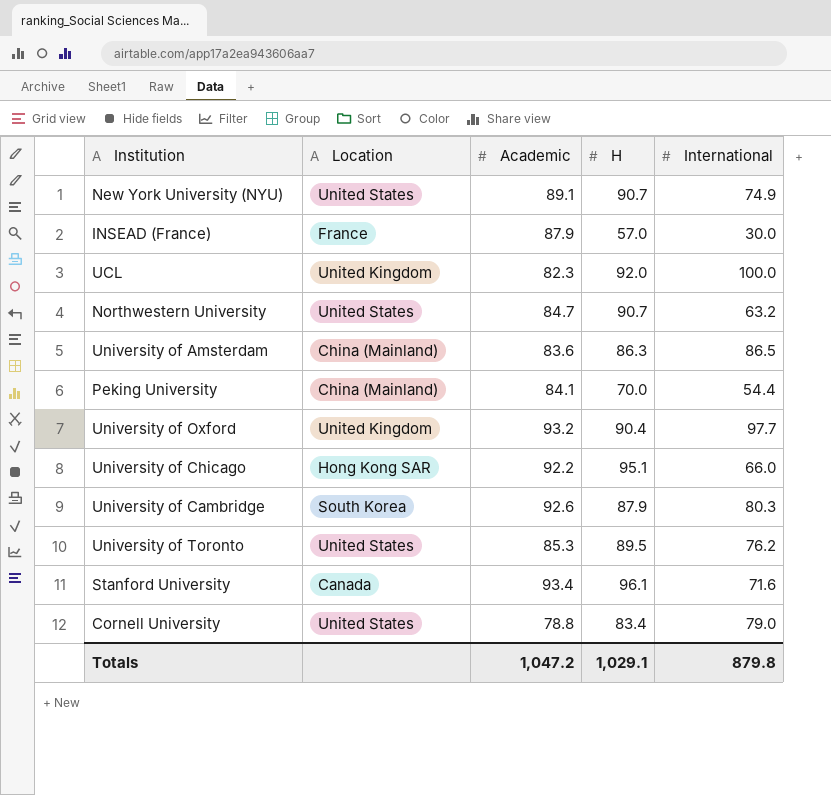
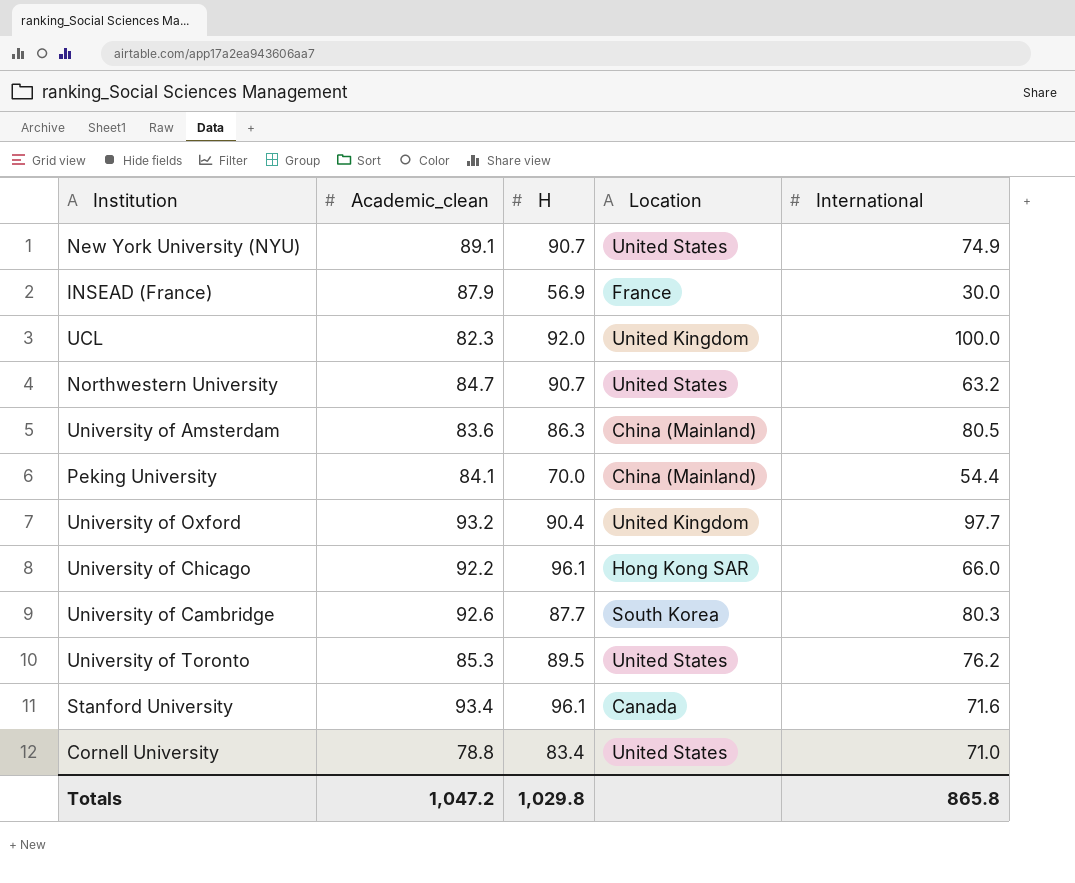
column name: Academic -> Academic_clean
column Location | position: 2 -> 4
INSEAD (France) | H: 57.0 -> 56.9
University of Amsterdam | International: 86.5 -> 80.5
University of Chicago | H: 95.1 -> 96.1
University of Cambridge | H: 87.9 -> 87.7
Cornell University | International: 79.0 -> 71.0
Totals | H: 1,029.1 -> 1,029.8
Totals | International: 879.8 -> 865.8

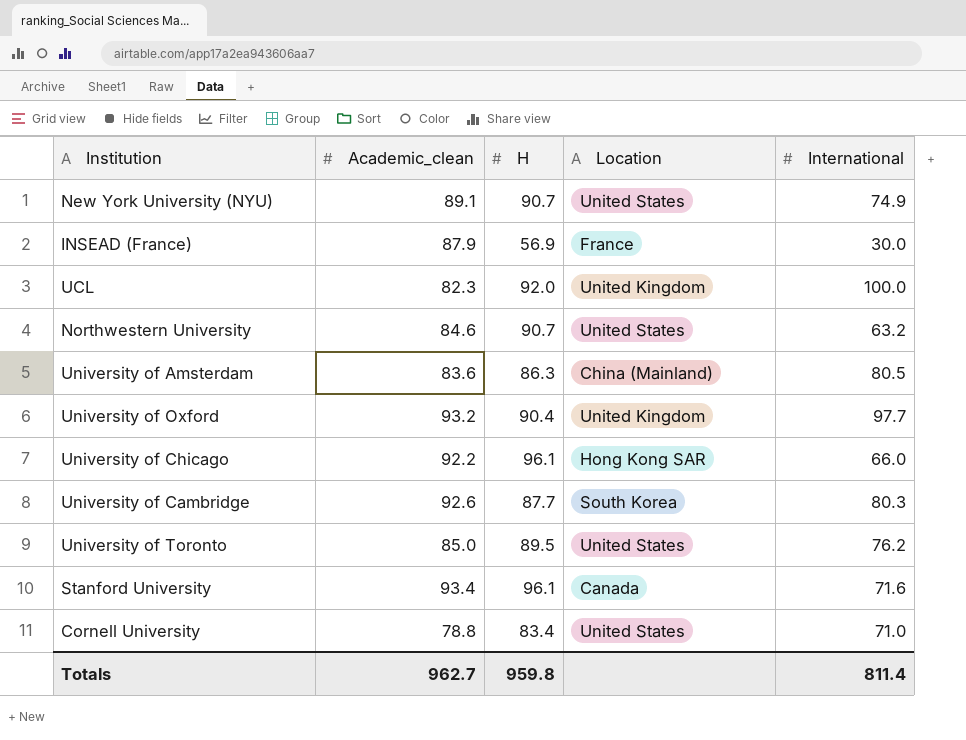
row Peking University: 84.1 | 70.0 | China (Mainland) | 54.4 -> none
Northwestern University | Academic_clean: 84.7 -> 84.6
University of Toronto | Academic_clean: 85.3 -> 85.0
Totals | Academic_clean: 1,047.2 -> 962.7
Totals | H: 1,029.8 -> 959.8
Totals | International: 865.8 -> 811.4

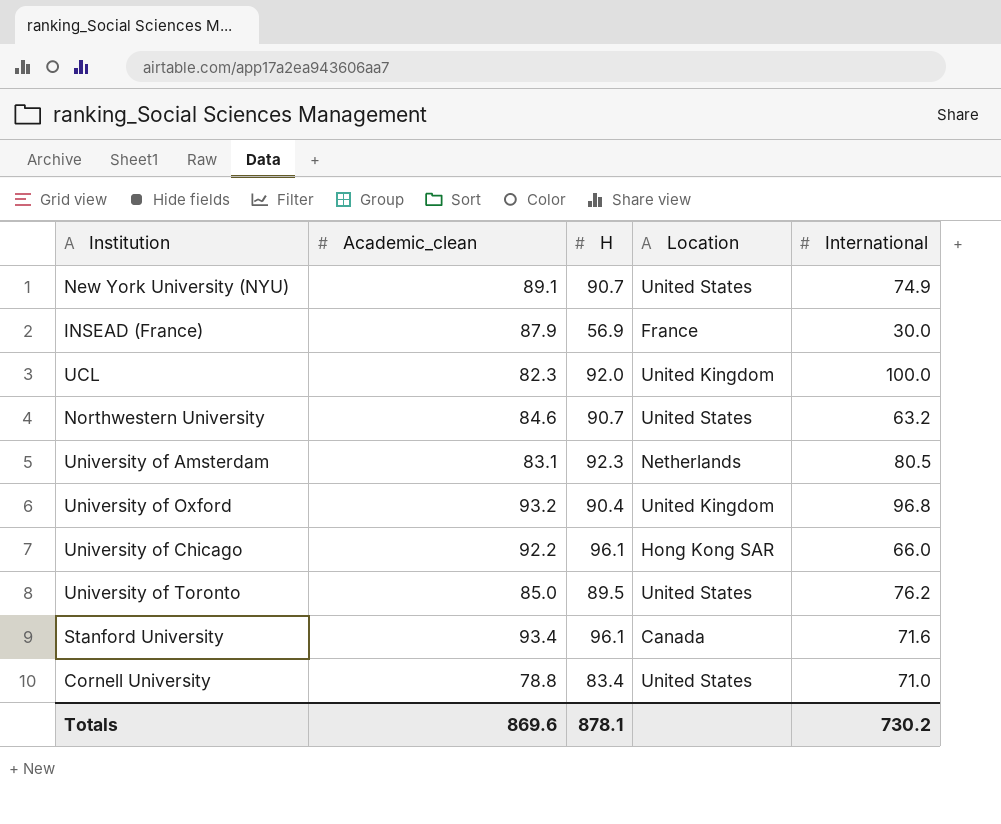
row University of Cambridge: 92.6 | 87.7 | South Korea | 80.3 -> none
University of Amsterdam | Academic_clean: 83.6 -> 83.1
University of Amsterdam | H: 86.3 -> 92.3
University of Amsterdam | Location: China (Mainland) -> Netherlands
University of Oxford | International: 97.7 -> 96.8
Totals | Academic_clean: 962.7 -> 869.6
Totals | H: 959.8 -> 878.1
Totals | International: 811.4 -> 730.2

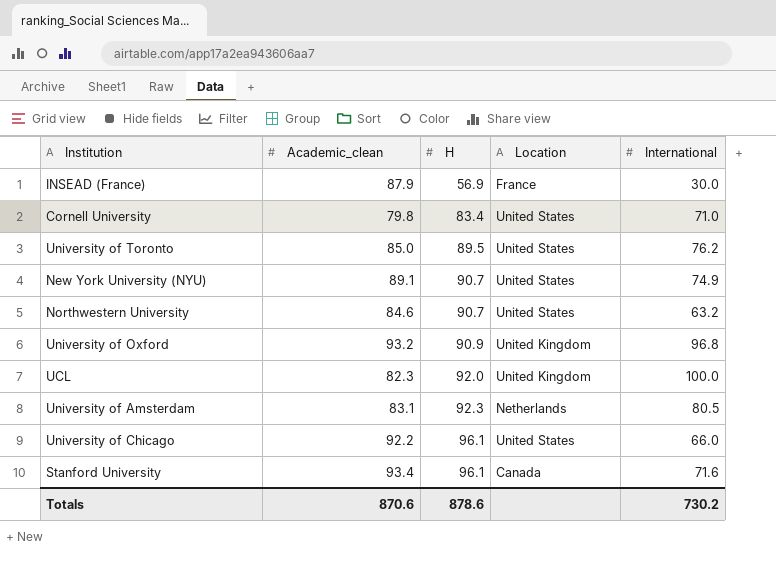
row order: none -> H ascending
Cornell University | Academic_clean: 78.8 -> 79.8
University of Oxford | H: 90.4 -> 90.9
University of Chicago | Location: Hong Kong SAR -> United States
Totals | Academic_clean: 869.6 -> 870.6
Totals | H: 878.1 -> 878.6

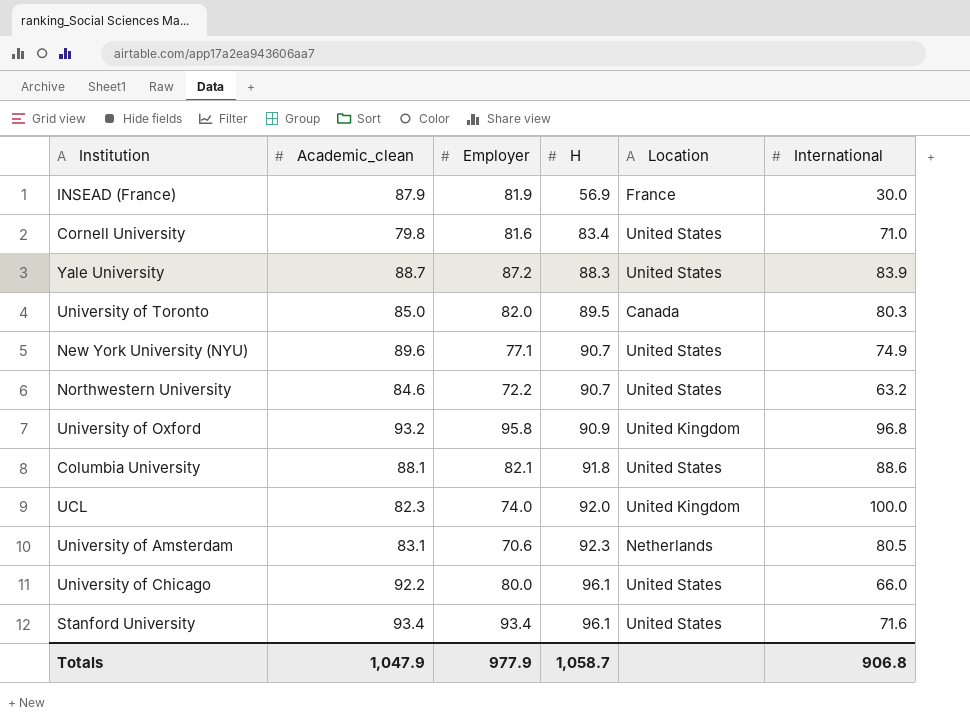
column Employer | position: none -> 3
row Yale University: none -> 88.7 | 87.2 | 88.3 | United States | 83.9
University of Toronto | Location: United States -> Canada
University of Toronto | International: 76.2 -> 80.3
New York University (NYU) | Academic_clean: 89.1 -> 89.6
row Columbia University: none -> 88.1 | 82.1 | 91.8 | United States | 88.6
Stanford University | Location: Canada -> United States
Totals | Academic_clean: 870.6 -> 1,047.9
Totals | H: 878.6 -> 1,058.7
Totals | International: 730.2 -> 906.8

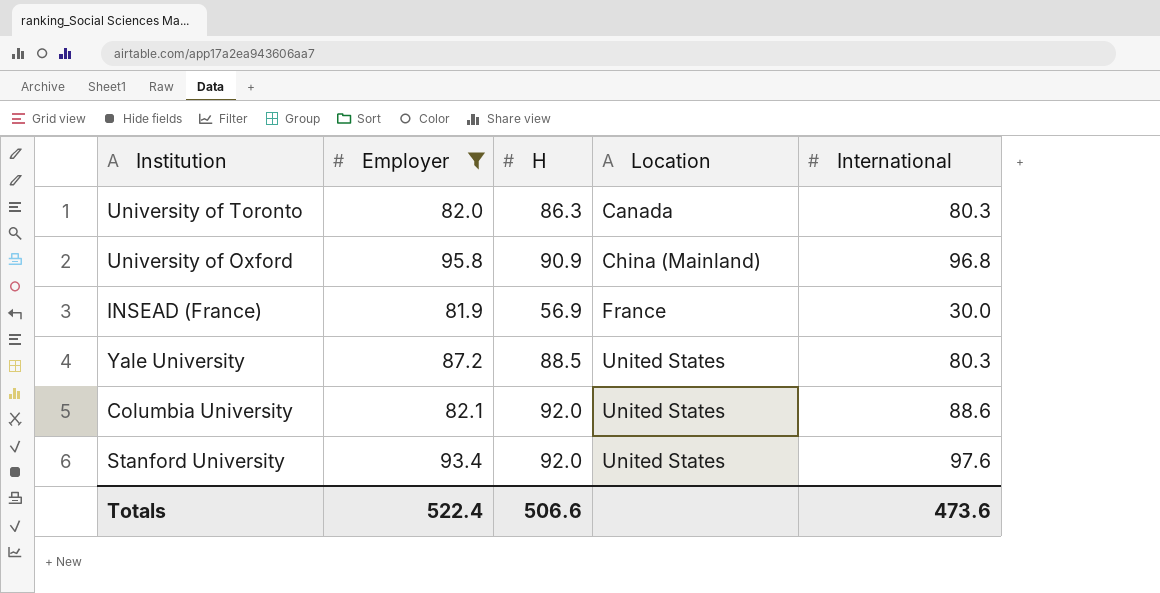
filter: none -> Employer >= 81.9
row order: H ascending -> Location ascending
column Academic_clean | position: 2 -> none
University of Toronto | H: 89.5 -> 86.3
University of Oxford | Location: United Kingdom -> China (Mainland)
Yale University | H: 88.3 -> 88.5
Yale University | International: 83.9 -> 80.3
Columbia University | H: 91.8 -> 92.0
Stanford University | H: 96.1 -> 92.0
Stanford University | International: 71.6 -> 97.6
Totals | Employer: 977.9 -> 522.4
Totals | H: 1,058.7 -> 506.6
Totals | International: 906.8 -> 473.6

